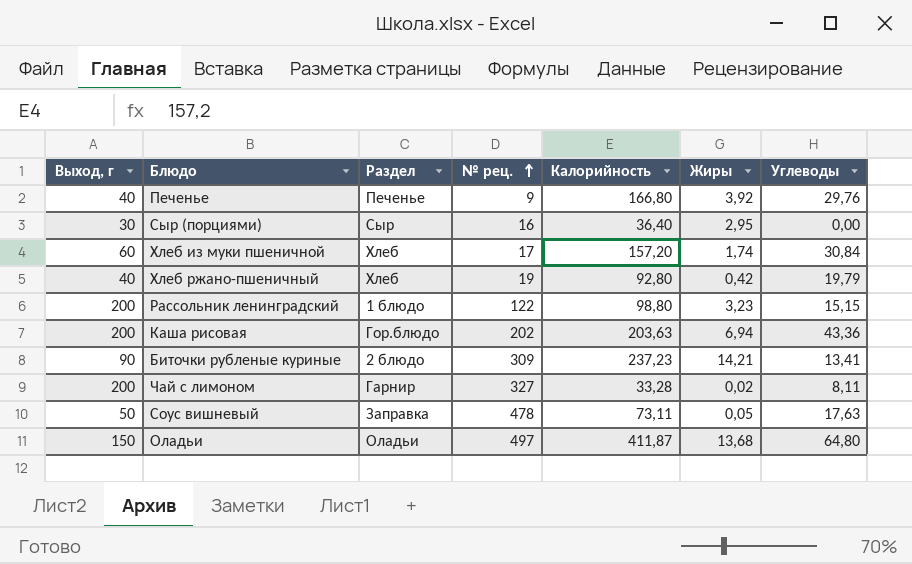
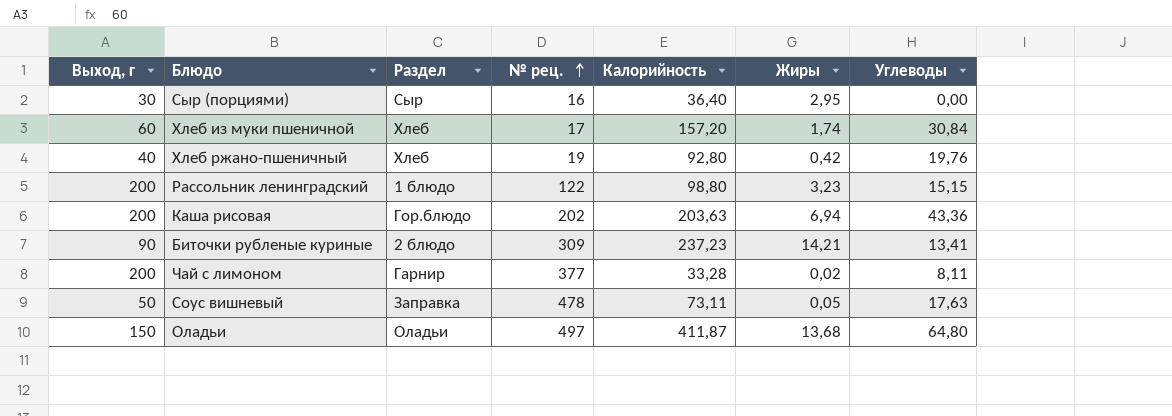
row Печенье: 40 | Печенье | 9 | 166,80 | 3,92 | 29,76 -> none
Хлеб ржано-пшеничный | Углеводы: 19,79 -> 19,76
Чай с лимоном | № рец.: 327 -> 377

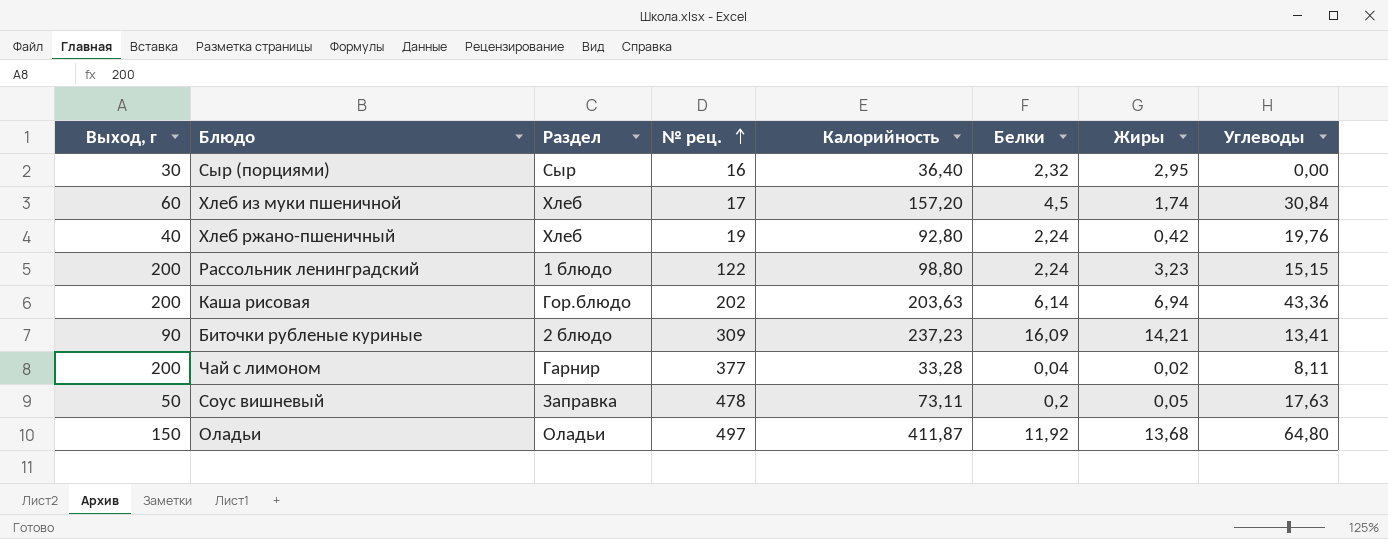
column Белки | position: none -> 6

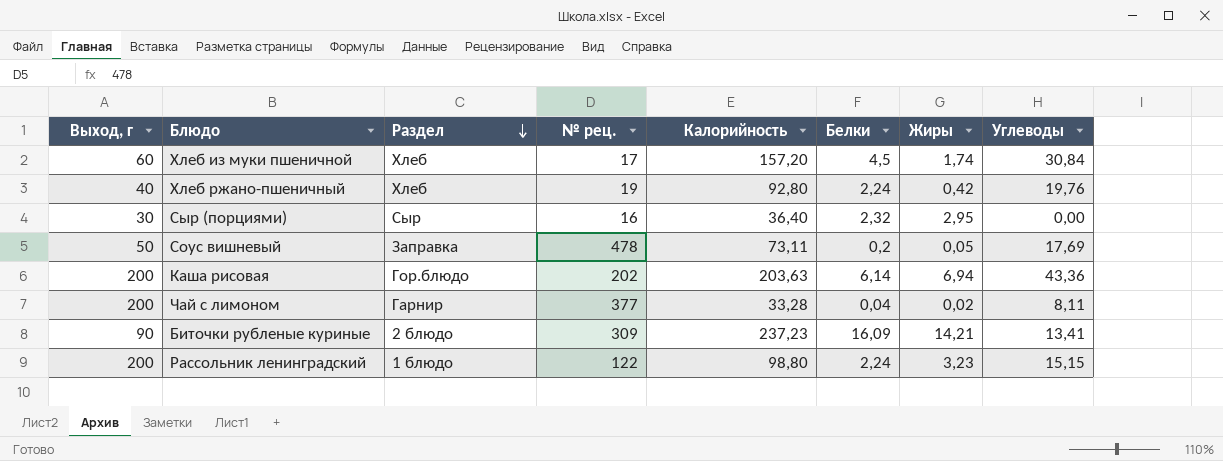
row order: № рец. ascending -> Раздел descending
row Оладьи: 150 | Оладьи | 497 | 411,87 | 11,92 | 13,68 | 64,80 -> none
Соус вишневый | Углеводы: 17,63 -> 17,69

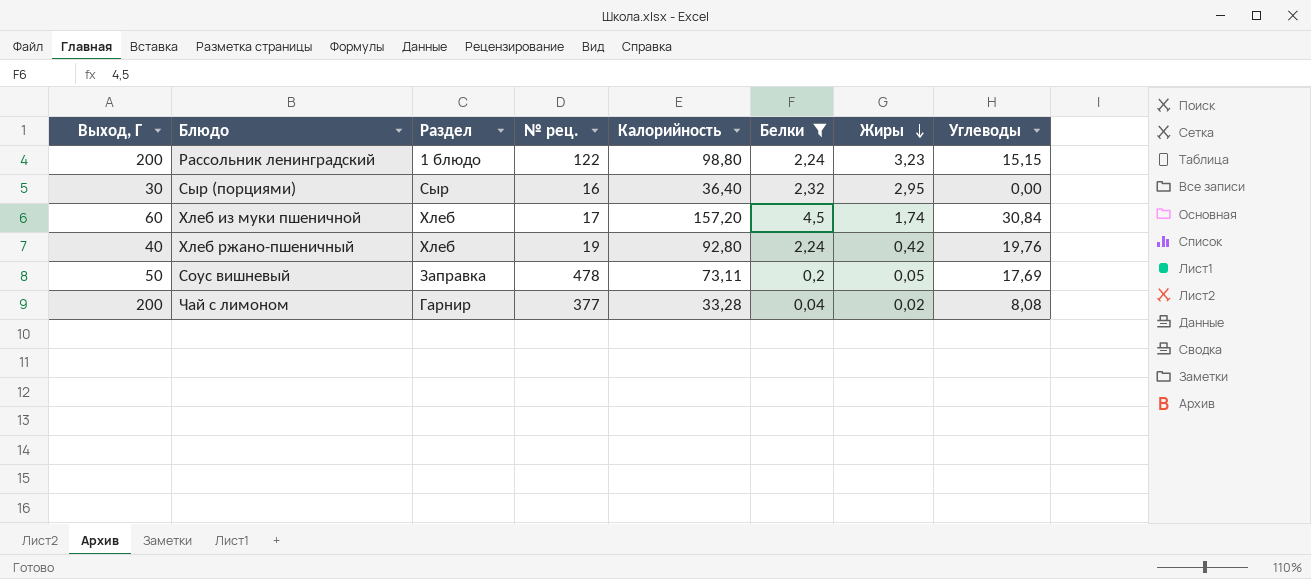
filter: none -> Белки <= 4,5
row order: Раздел descending -> Жиры descending
column name: Выход, г -> Выход, Г
Чай с лимоном | Углеводы: 8,11 -> 8,08

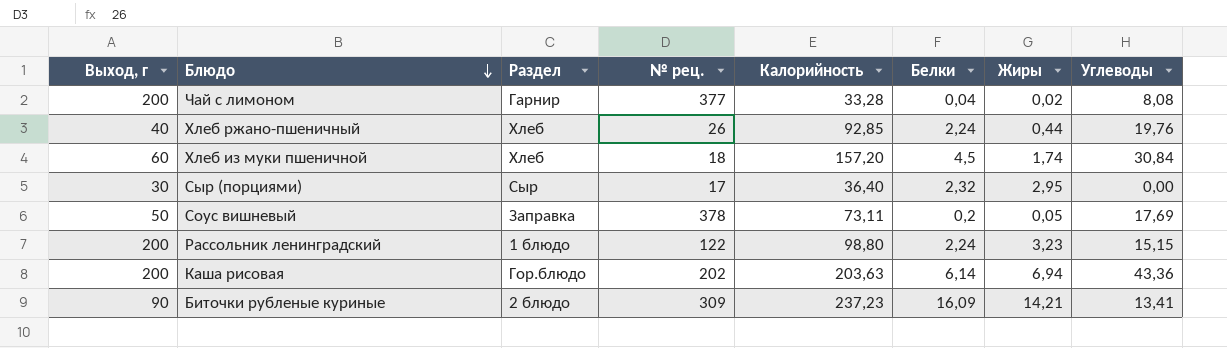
filter: Белки <= 4,5 -> none
row order: Жиры descending -> Блюдо descending
column name: Выход, Г -> Выход, г
Хлеб ржано-пшеничный | № рец.: 19 -> 26
Хлеб ржано-пшеничный | Калорийность: 92,80 -> 92,85
Хлеб ржано-пшеничный | Жиры: 0,42 -> 0,44
Хлеб из муки пшеничной | № рец.: 17 -> 18
Сыр (порциями) | № рец.: 16 -> 17
Соус вишневый | № рец.: 478 -> 378

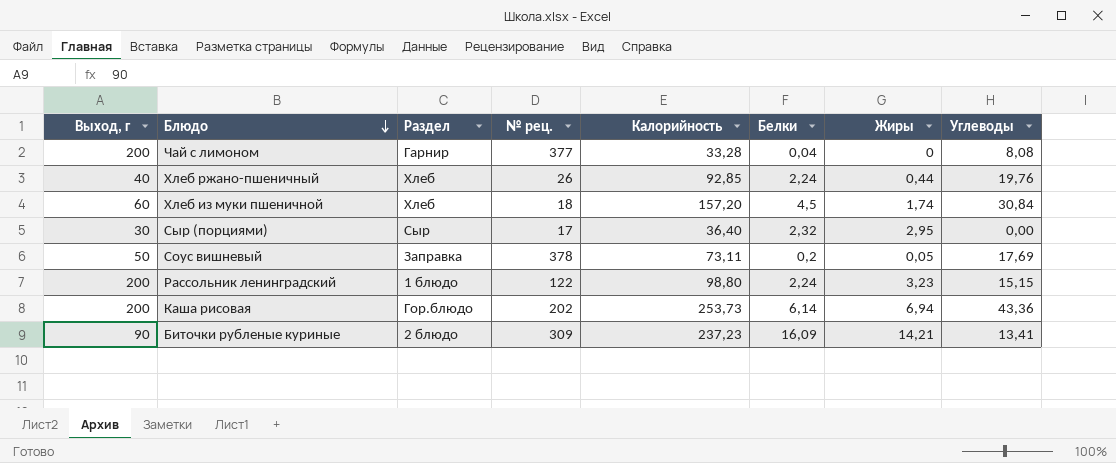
Чай с лимоном | Жиры: 0,02 -> 0
Каша рисовая | Калорийность: 203,63 -> 253,73

